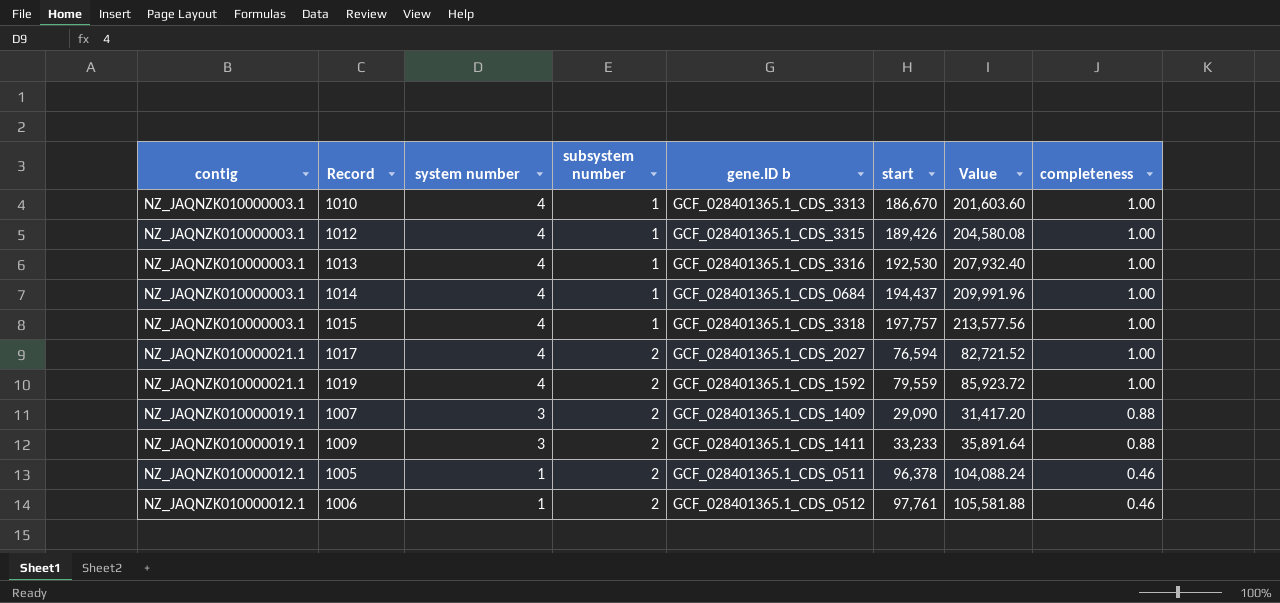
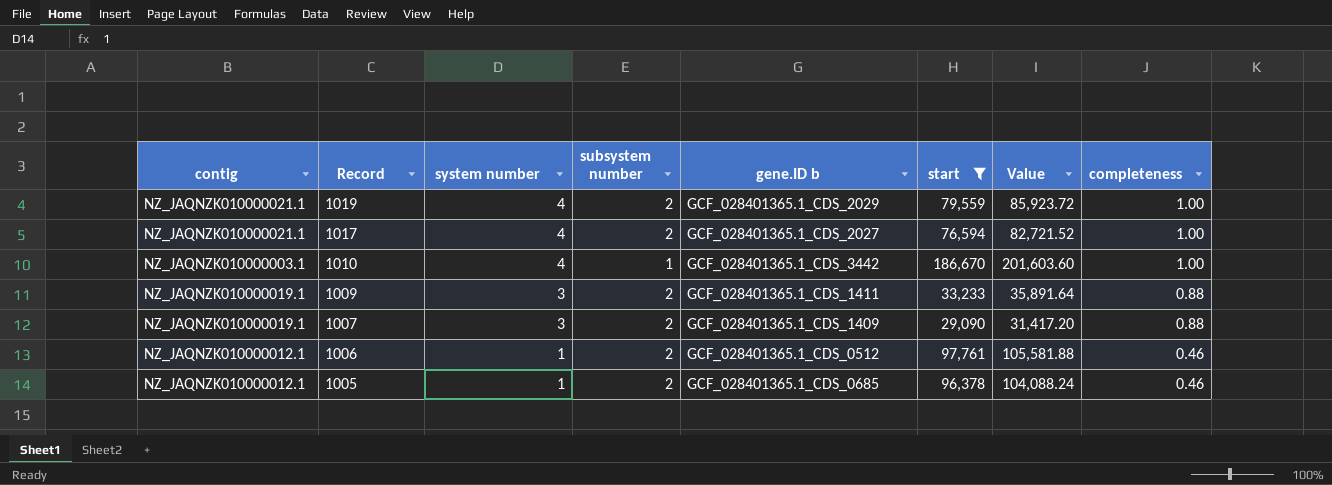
filter: none -> start <= 186,670
row order: system number descending -> Record descending
1019 | gene.ID b: GCF_028401365.1_CDS_1592 -> GCF_028401365.1_CDS_2029
1010 | gene.ID b: GCF_028401365.1_CDS_3313 -> GCF_028401365.1_CDS_3442
1005 | gene.ID b: GCF_028401365.1_CDS_0511 -> GCF_028401365.1_CDS_0685

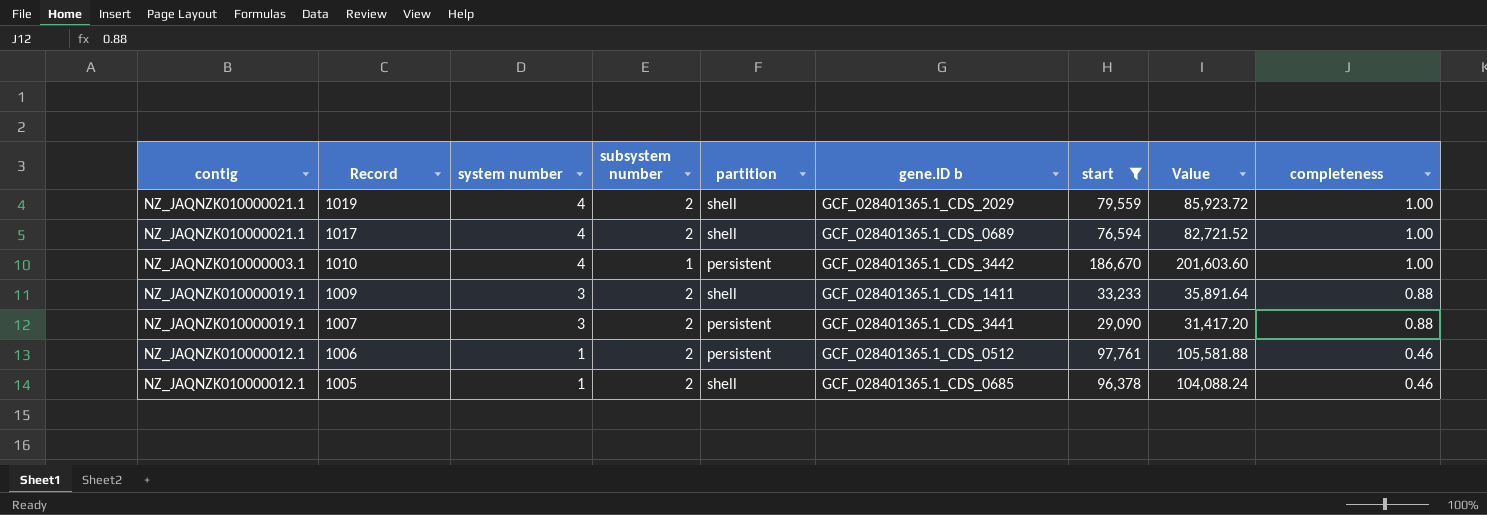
column partition | position: none -> 5
1017 | gene.ID b: GCF_028401365.1_CDS_2027 -> GCF_028401365.1_CDS_0689
1007 | gene.ID b: GCF_028401365.1_CDS_1409 -> GCF_028401365.1_CDS_3441

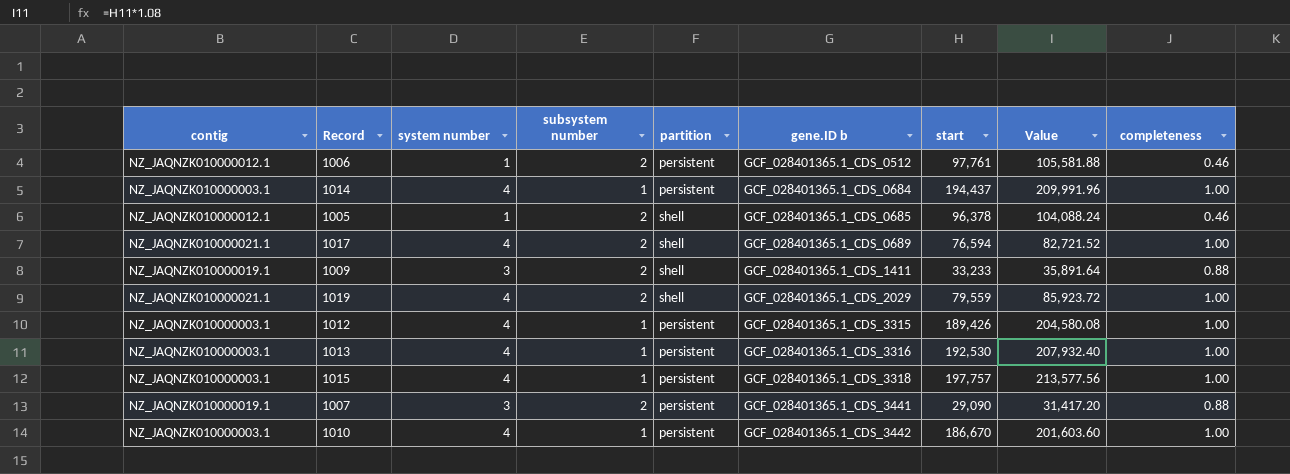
filter: start <= 186,670 -> none
row order: Record descending -> gene.ID b ascending

